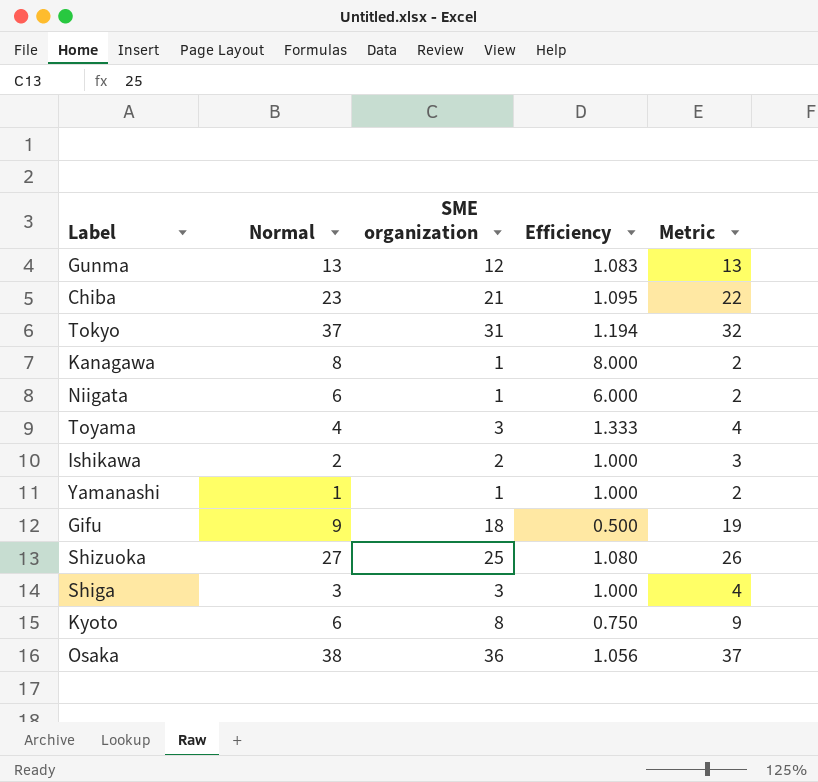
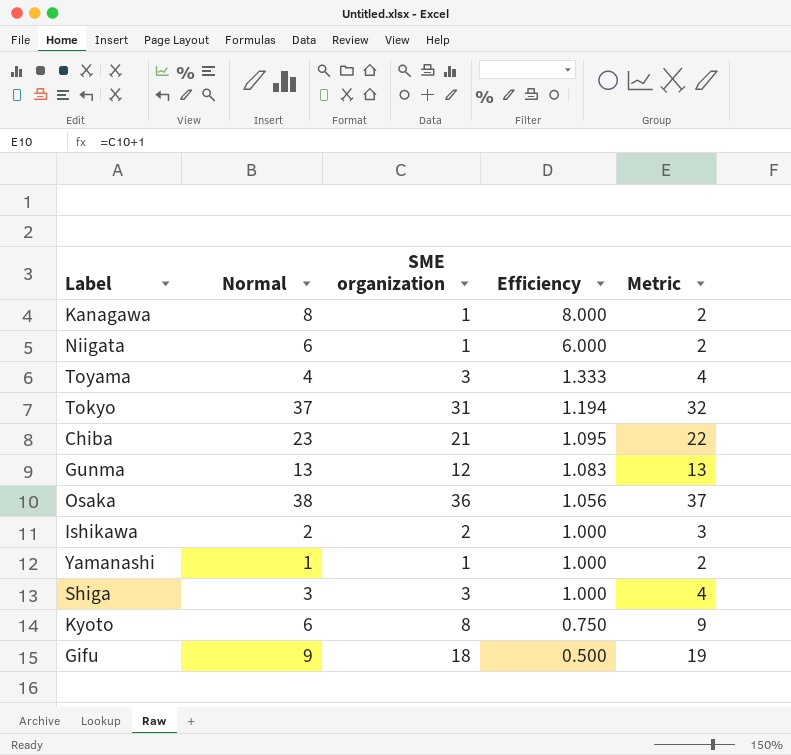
row order: none -> Efficiency descending
row Shizuoka: 27 | 25 | 1.080 | 26 -> none

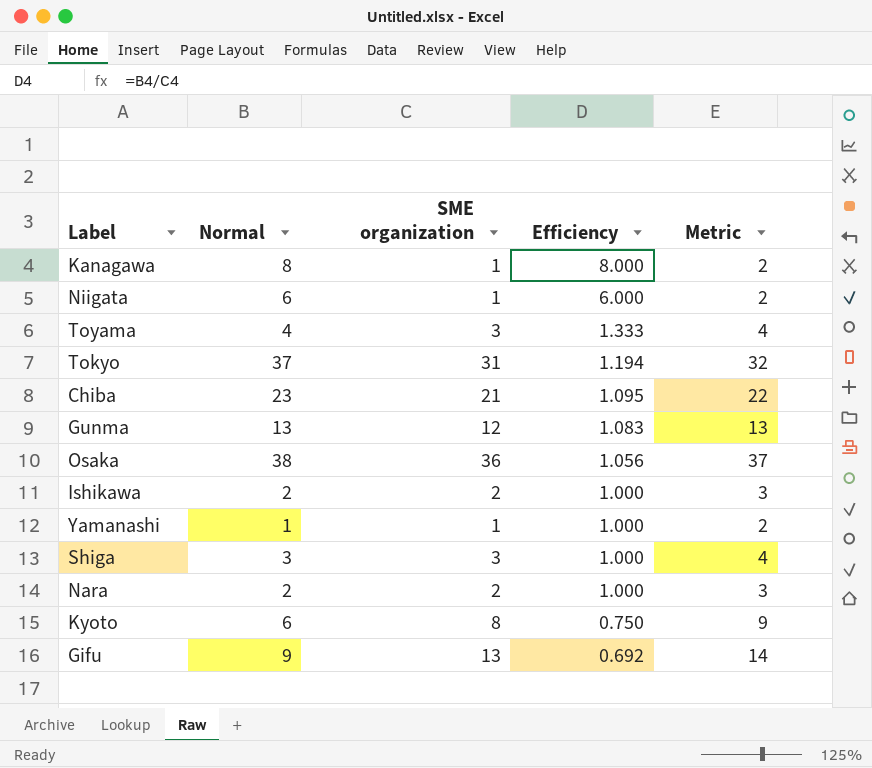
row Nara: none -> 2 | 2 | 1.000 | 3
Gifu | SME organization: 18 -> 13
Gifu | Efficiency: 0.500 -> 0.692
Gifu | Metric: 19 -> 14

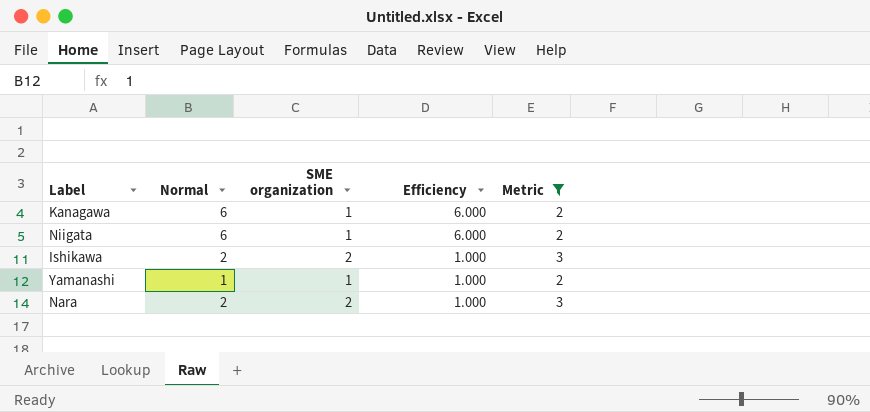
filter: none -> Metric <= 3
Kanagawa | Normal: 8 -> 6
Kanagawa | Efficiency: 8.000 -> 6.000

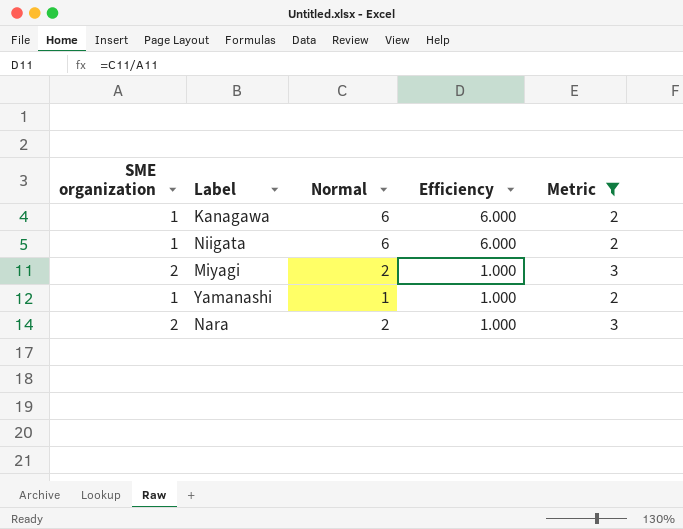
column SME organization | position: 3 -> 1
row Ishikawa: 2 | 2 | 1.000 | 3 -> none
row Miyagi: none -> 2 | 2 | 1.000 | 3

